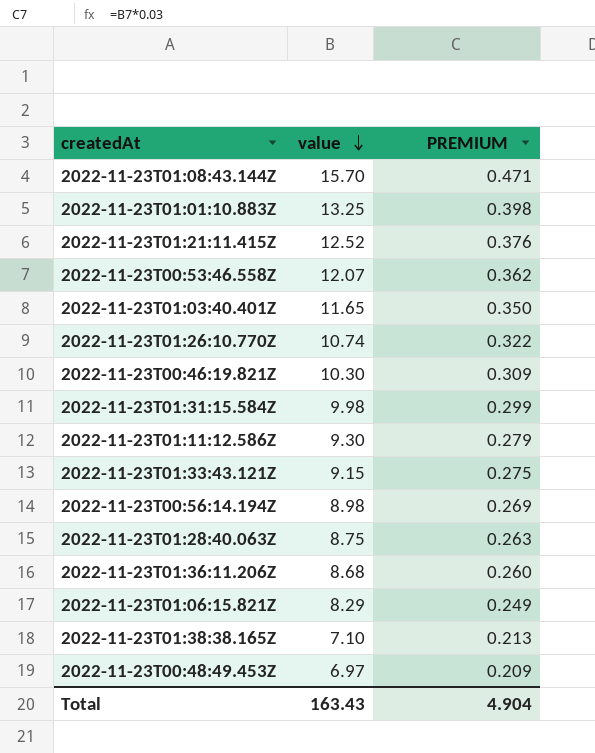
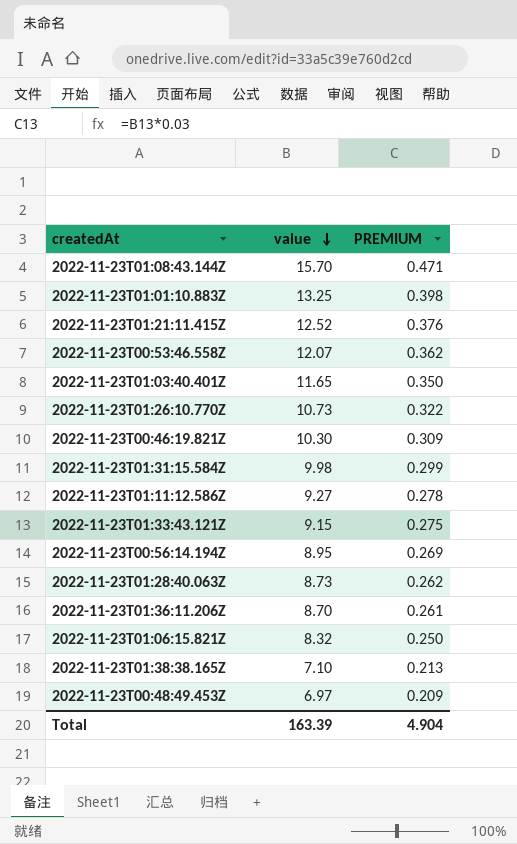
2022-11-23T01:26:10.770Z | value: 10.74 -> 10.73
2022-11-23T01:11:12.586Z | value: 9.30 -> 9.27
2022-11-23T01:11:12.586Z | PREMIUM: 0.279 -> 0.278
2022-11-23T00:56:14.194Z | value: 8.98 -> 8.95
2022-11-23T01:28:40.063Z | value: 8.75 -> 8.73
2022-11-23T01:28:40.063Z | PREMIUM: 0.263 -> 0.262
2022-11-23T01:36:11.206Z | value: 8.68 -> 8.70
2022-11-23T01:36:11.206Z | PREMIUM: 0.260 -> 0.261
2022-11-23T01:06:15.821Z | value: 8.29 -> 8.32
2022-11-23T01:06:15.821Z | PREMIUM: 0.249 -> 0.250
Total | value: 163.43 -> 163.39

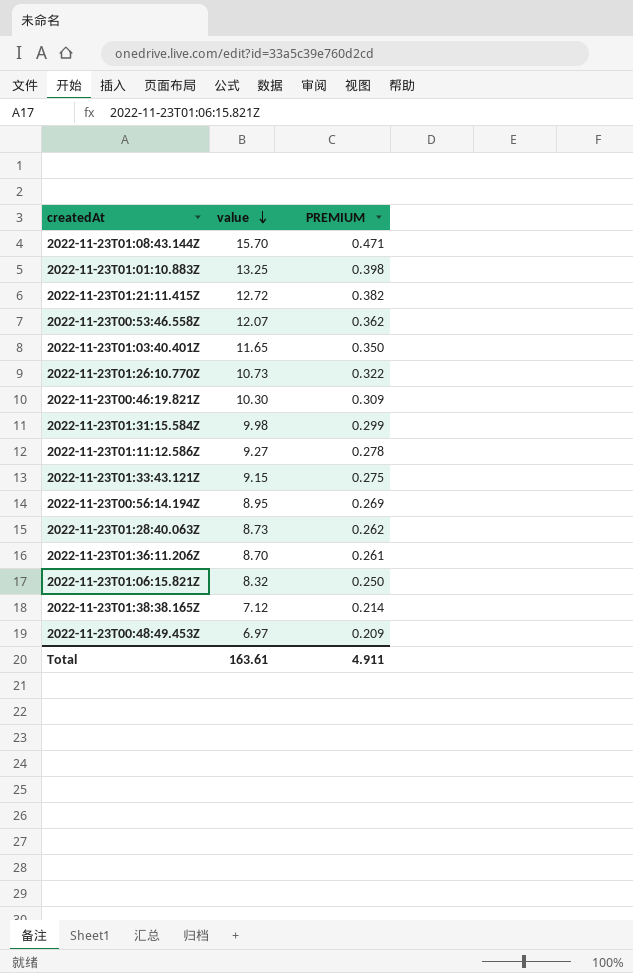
2022-11-23T01:21:11.415Z | value: 12.52 -> 12.72
2022-11-23T01:21:11.415Z | PREMIUM: 0.376 -> 0.382
2022-11-23T01:38:38.165Z | value: 7.10 -> 7.12
2022-11-23T01:38:38.165Z | PREMIUM: 0.213 -> 0.214
Total | value: 163.39 -> 163.61
Total | PREMIUM: 4.904 -> 4.911

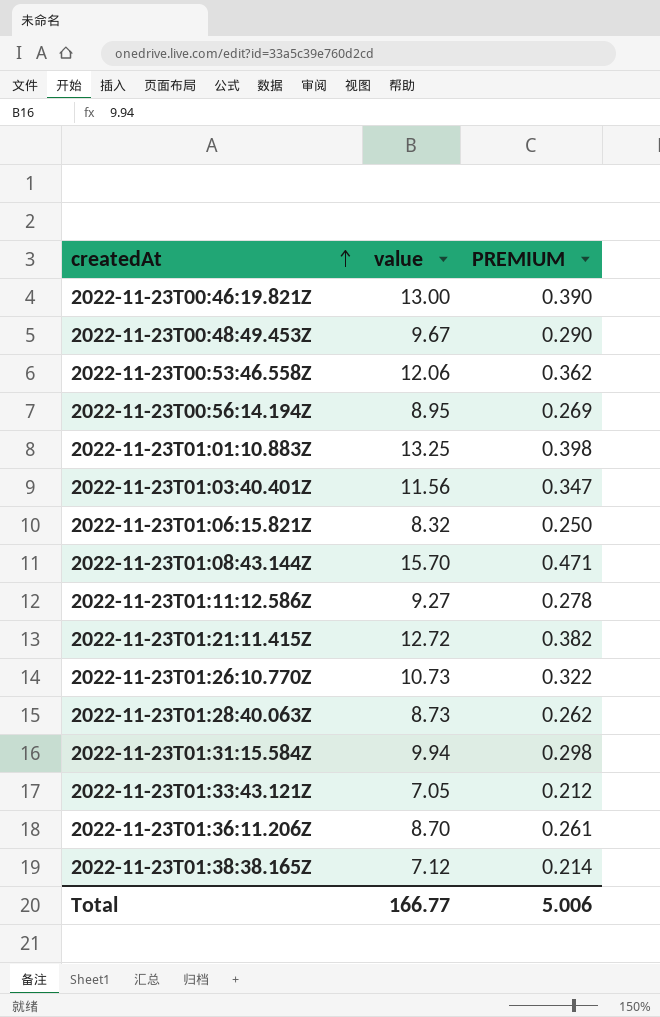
row order: value descending -> createdAt ascending
2022-11-23T00:46:19.821Z | value: 10.30 -> 13.00
2022-11-23T00:46:19.821Z | PREMIUM: 0.309 -> 0.390
2022-11-23T00:48:49.453Z | value: 6.97 -> 9.67
2022-11-23T00:48:49.453Z | PREMIUM: 0.209 -> 0.290
2022-11-23T00:53:46.558Z | value: 12.07 -> 12.06
2022-11-23T01:03:40.401Z | value: 11.65 -> 11.56
2022-11-23T01:03:40.401Z | PREMIUM: 0.350 -> 0.347
2022-11-23T01:31:15.584Z | value: 9.98 -> 9.94
2022-11-23T01:31:15.584Z | PREMIUM: 0.299 -> 0.298
2022-11-23T01:33:43.121Z | value: 9.15 -> 7.05
2022-11-23T01:33:43.121Z | PREMIUM: 0.275 -> 0.212
Total | value: 163.61 -> 166.77
Total | PREMIUM: 4.911 -> 5.006

